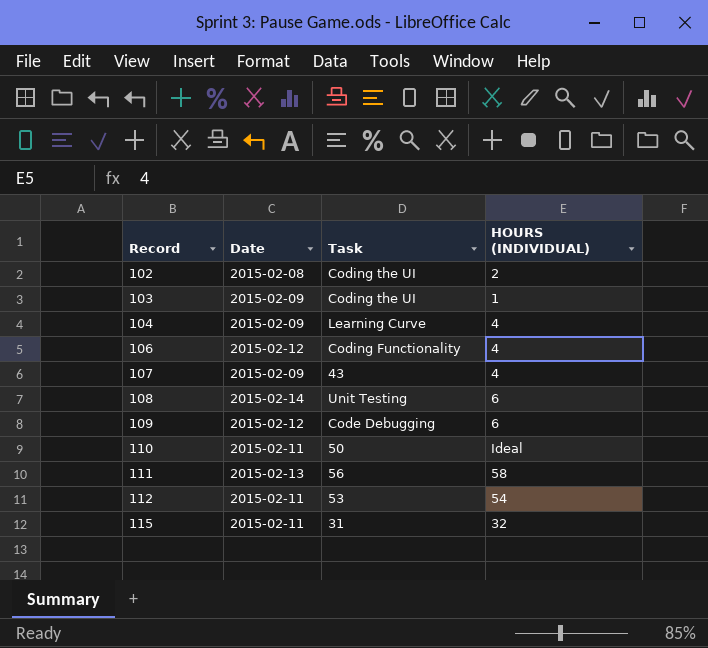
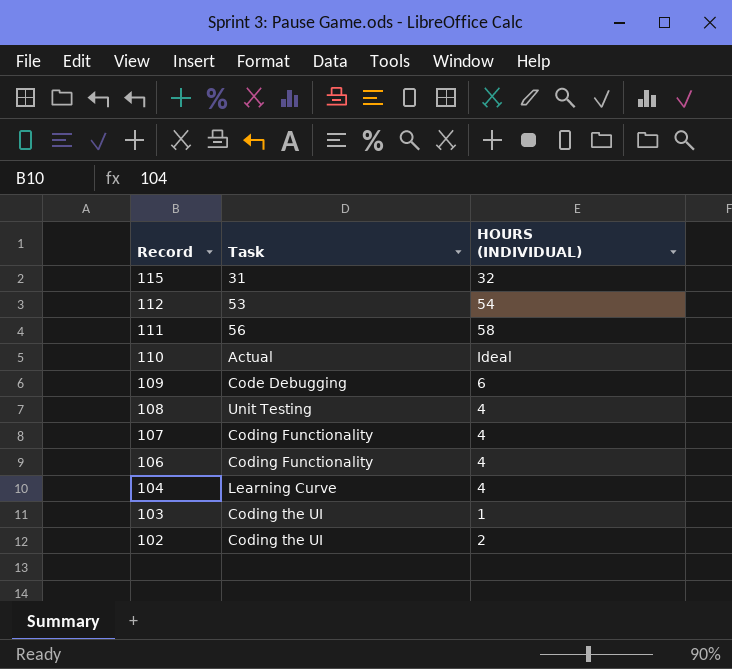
row order: Record ascending -> Record descending
column Date | position: 2 -> none
110 | Task: 50 -> Actual
108 | HOURS (INDIVIDUAL): 6 -> 4
107 | Task: 43 -> Coding Functionality

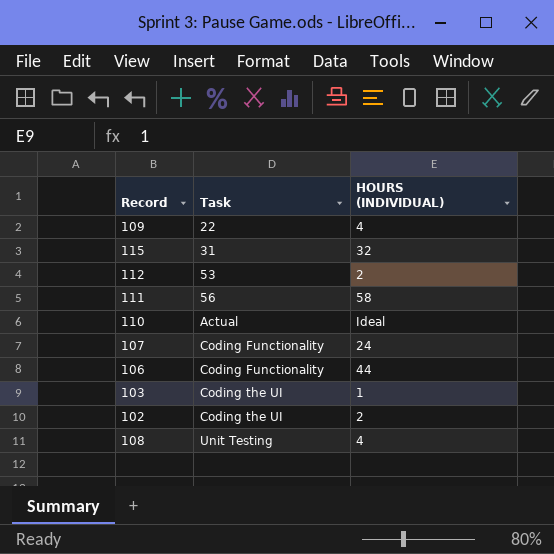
row order: Record descending -> Task ascending
row 104: Learning Curve | 4 -> none
109 | Task: Code Debugging -> 22
109 | HOURS (INDIVIDUAL): 6 -> 4
112 | HOURS (INDIVIDUAL): 54 -> 2
107 | HOURS (INDIVIDUAL): 4 -> 24
106 | HOURS (INDIVIDUAL): 4 -> 44

